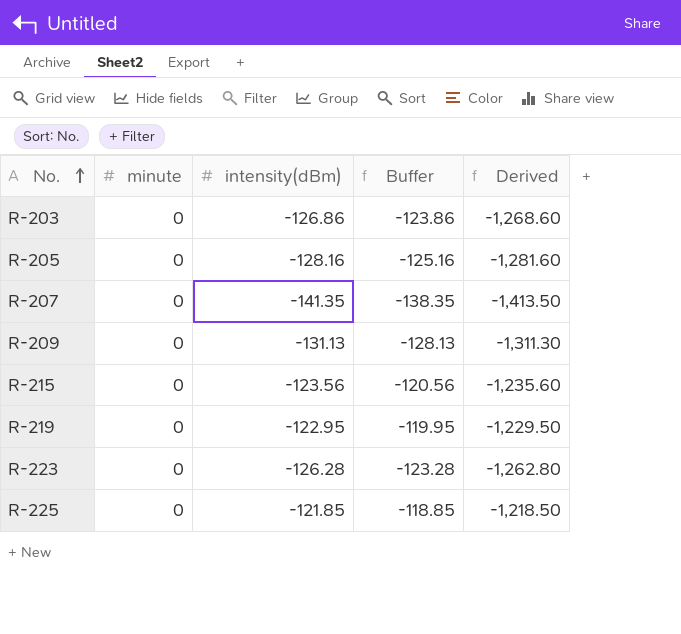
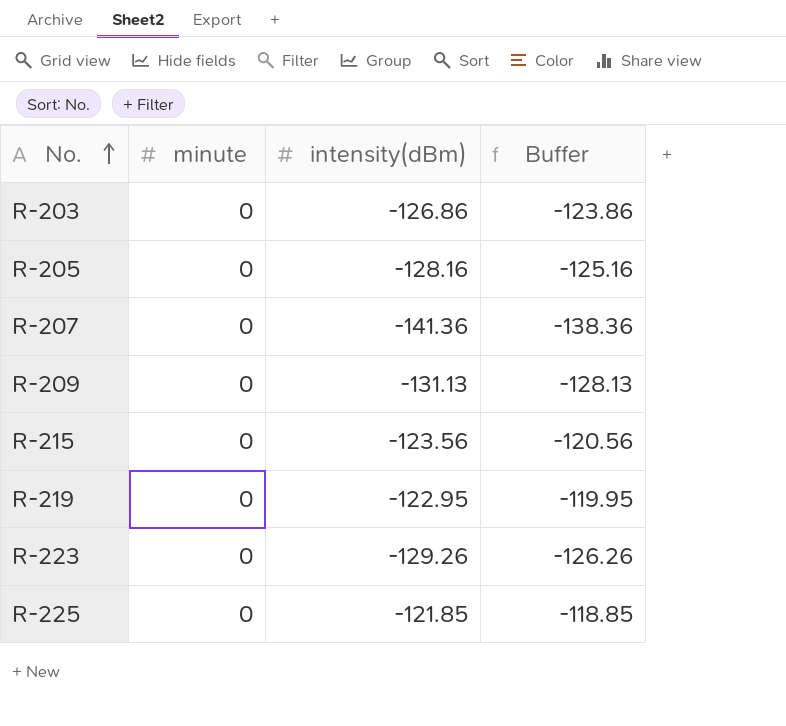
column Derived | formula: [intensity(dBm)] * 10 -> none
R-207 | intensity(dBm): -141.35 -> -141.36
R-207 | Buffer: -138.35 -> -138.36
R-223 | intensity(dBm): -126.28 -> -129.26
R-223 | Buffer: -123.28 -> -126.26

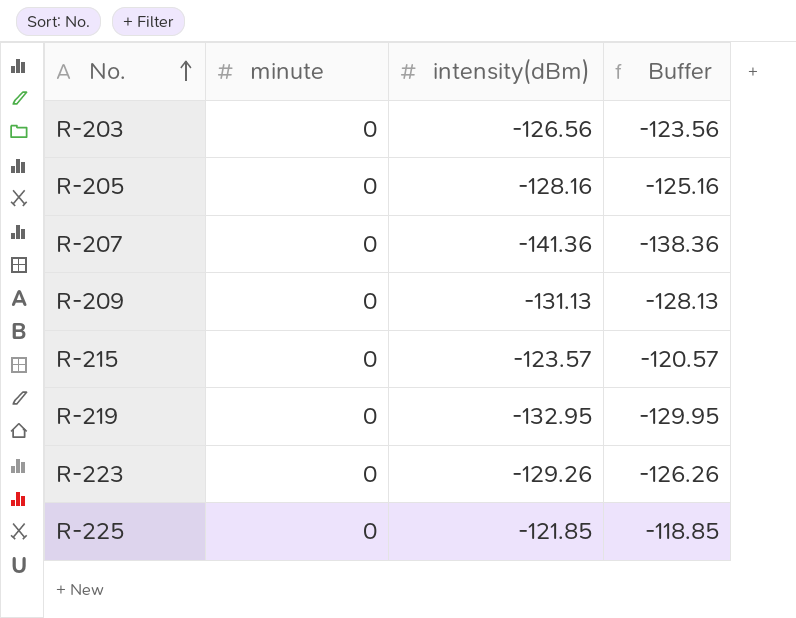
R-203 | intensity(dBm): -126.86 -> -126.56
R-203 | Buffer: -123.86 -> -123.56
R-215 | intensity(dBm): -123.56 -> -123.57
R-215 | Buffer: -120.56 -> -120.57
R-219 | intensity(dBm): -122.95 -> -132.95
R-219 | Buffer: -119.95 -> -129.95

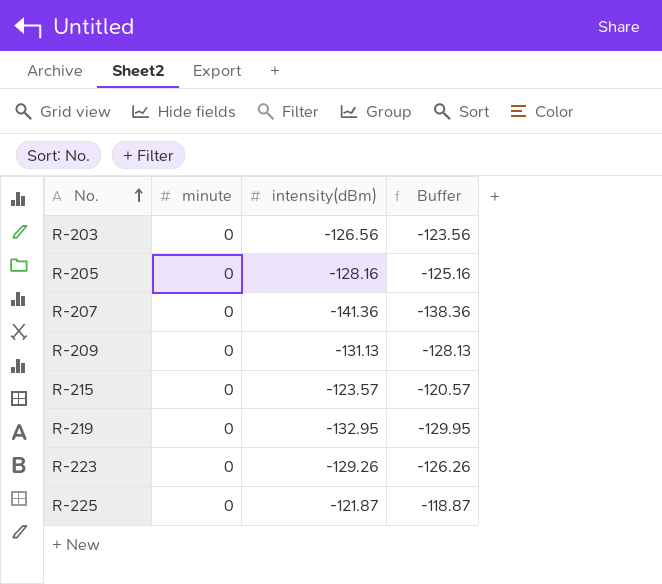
R-225 | intensity(dBm): -121.85 -> -121.87
R-225 | Buffer: -118.85 -> -118.87

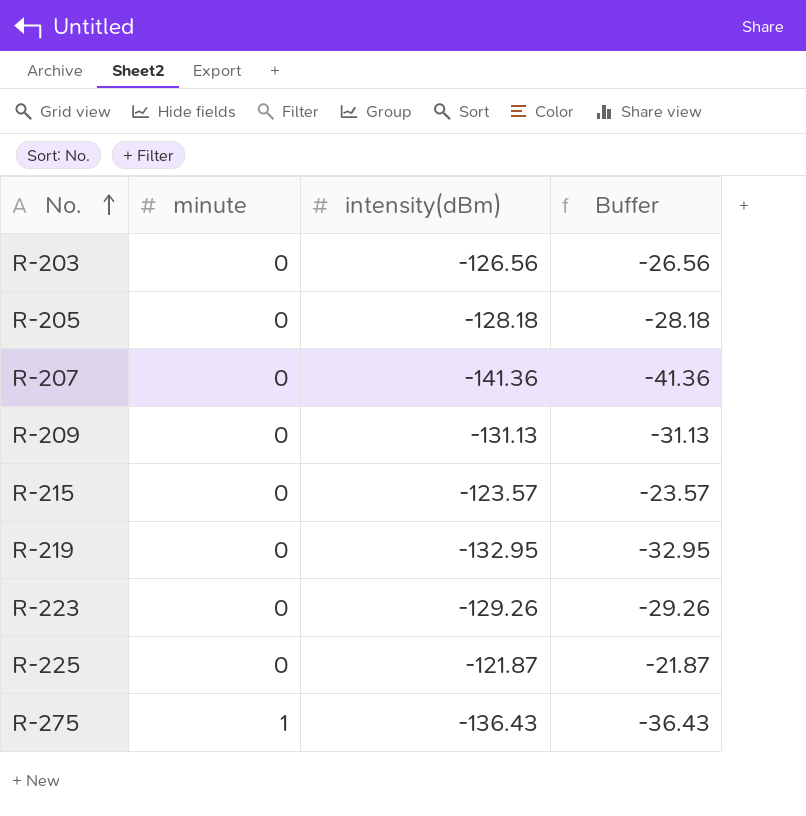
column Buffer | formula: [intensity(dBm)] + 3 -> [intensity(dBm)] + 100
R-205 | intensity(dBm): -128.16 -> -128.18
row R-275: none -> 1 | -136.43 | -36.43

